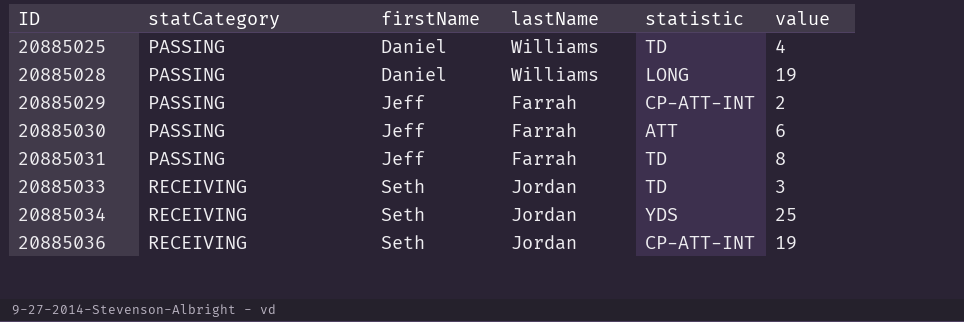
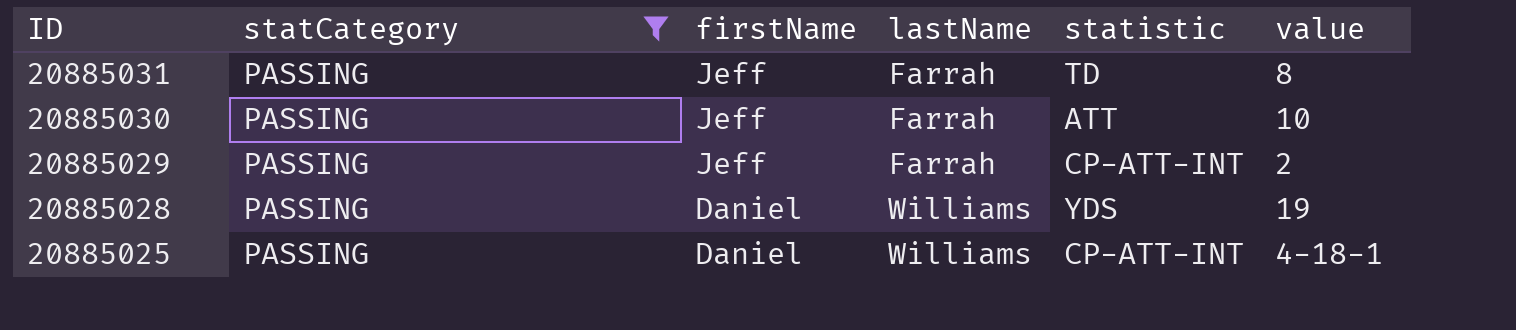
filter: none -> statCategory = PASSING
row order: ID ascending -> ID descending
20885030 | value: 6 -> 10
20885028 | statistic: LONG -> YDS
20885025 | statistic: TD -> CP-ATT-INT
20885025 | value: 4 -> 4-18-1

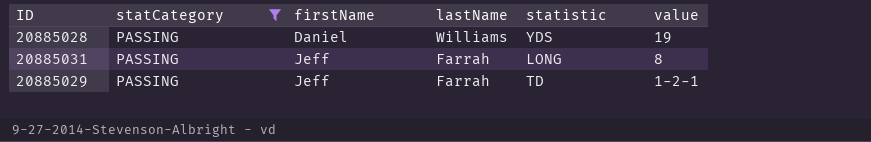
row order: ID descending -> firstName ascending
row 20885030: PASSING | Jeff | Farrah | ATT | 10 -> none
row 20885025: PASSING | Daniel | Williams | CP-ATT-INT | 4-18-1 -> none
20885031 | statistic: TD -> LONG
20885029 | statistic: CP-ATT-INT -> TD
20885029 | value: 2 -> 1-2-1

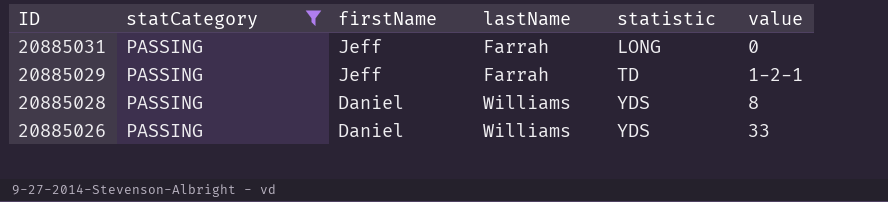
row order: firstName ascending -> ID descending
20885031 | value: 8 -> 0
20885028 | value: 19 -> 8
row 20885026: none -> PASSING | Daniel | Williams | YDS | 33

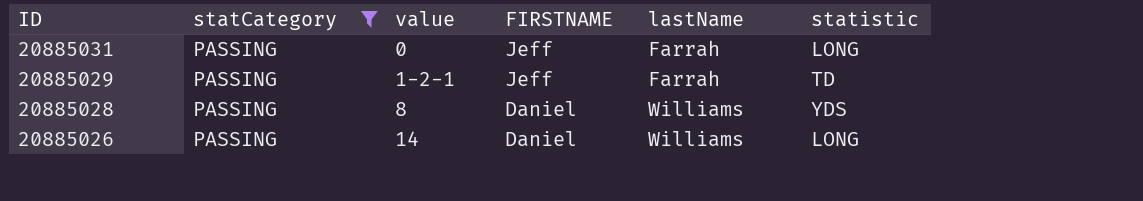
column value | position: 6 -> 3
column name: firstName -> FIRSTNAME
20885026 | value: 33 -> 14
20885026 | statistic: YDS -> LONG

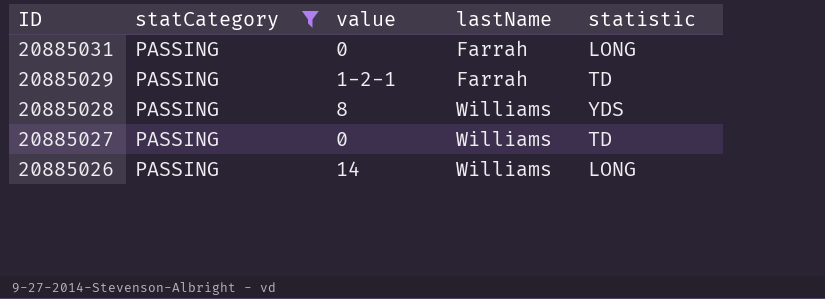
column FIRSTNAME | position: 4 -> none
row 20885027: none -> PASSING | 0 | Williams | TD

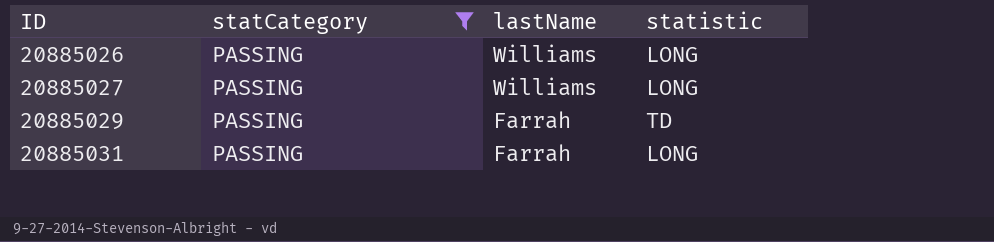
row order: ID descending -> ID ascending
column value | position: 3 -> none
row 20885028: PASSING | 8 | Williams | YDS -> none
20885027 | statistic: TD -> LONG

